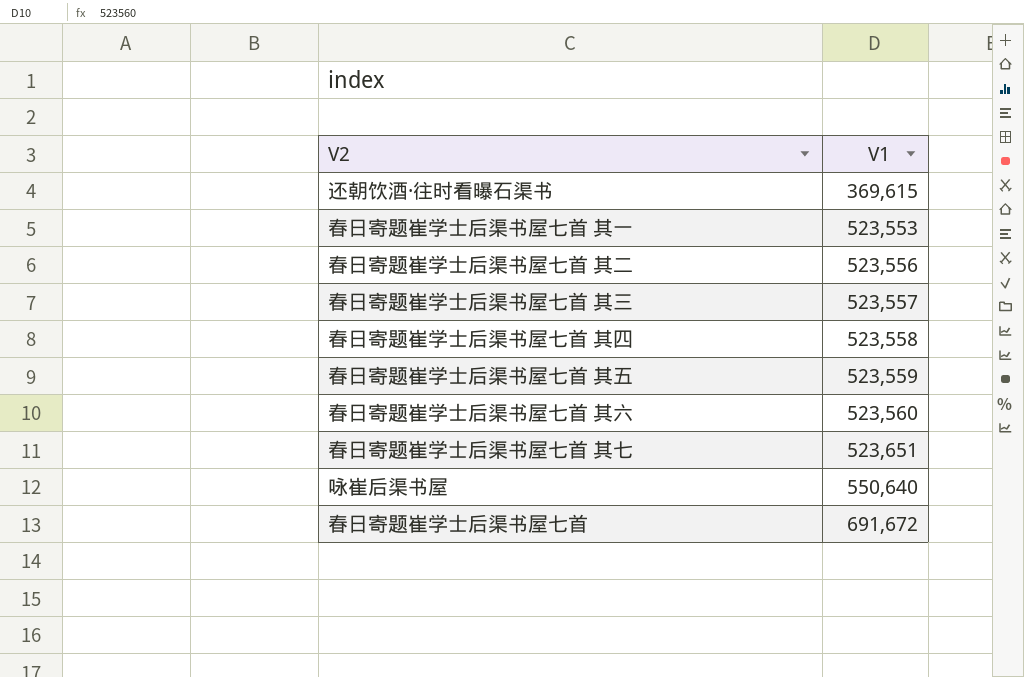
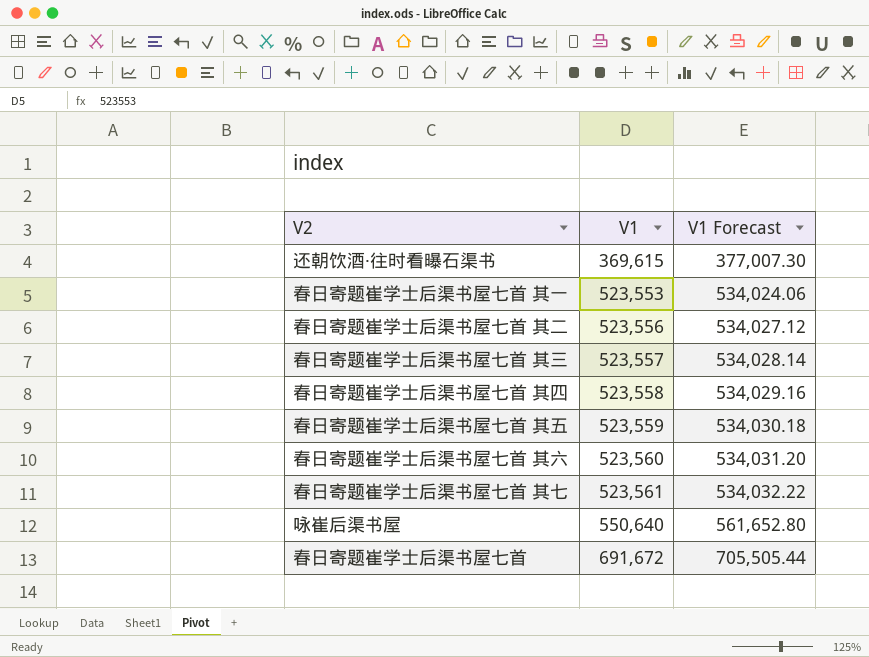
column V1 Forecast | formula: none -> [V1] * 1.02
春日寄题崔学士后渠书屋七首 其七 | V1: 523,651 -> 523,561

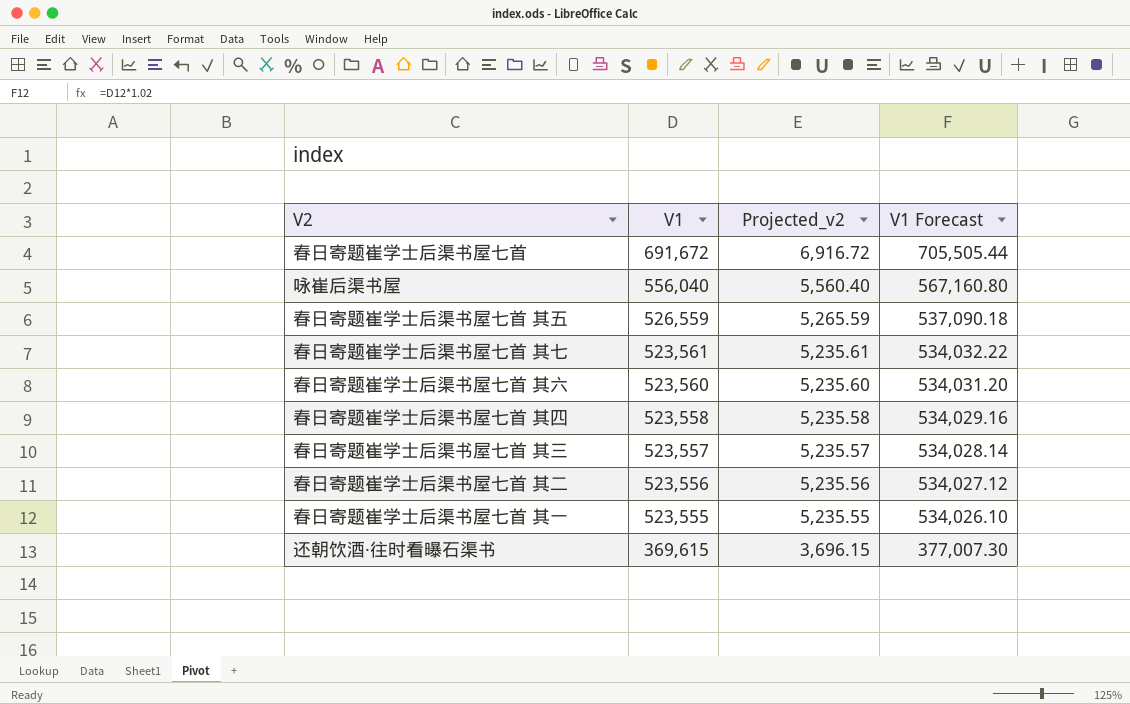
row order: V1 ascending -> V1 descending
column Projected_v2 | formula: none -> [V1] * 0.01
咏崔后渠书屋 | V1: 550,640 -> 556,040
咏崔后渠书屋 | V1 Forecast: 561,652.80 -> 567,160.80
春日寄题崔学士后渠书屋七首 其五 | V1: 523,559 -> 526,559
春日寄题崔学士后渠书屋七首 其五 | V1 Forecast: 534,030.18 -> 537,090.18
春日寄题崔学士后渠书屋七首 其一 | V1: 523,553 -> 523,555
春日寄题崔学士后渠书屋七首 其一 | V1 Forecast: 534,024.06 -> 534,026.10

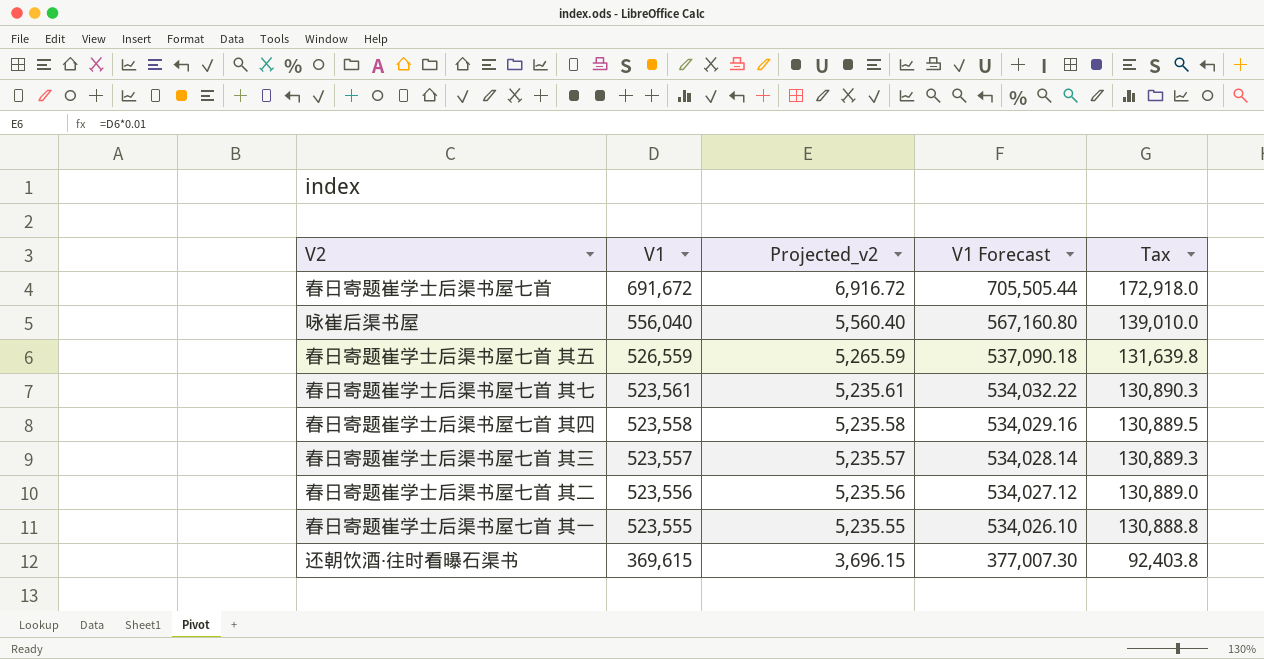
column Tax | formula: none -> [V1] * 0.25
row 春日寄题崔学士后渠书屋七首 其六: 523,560 | 5,235.60 | 534,031.20 -> none

